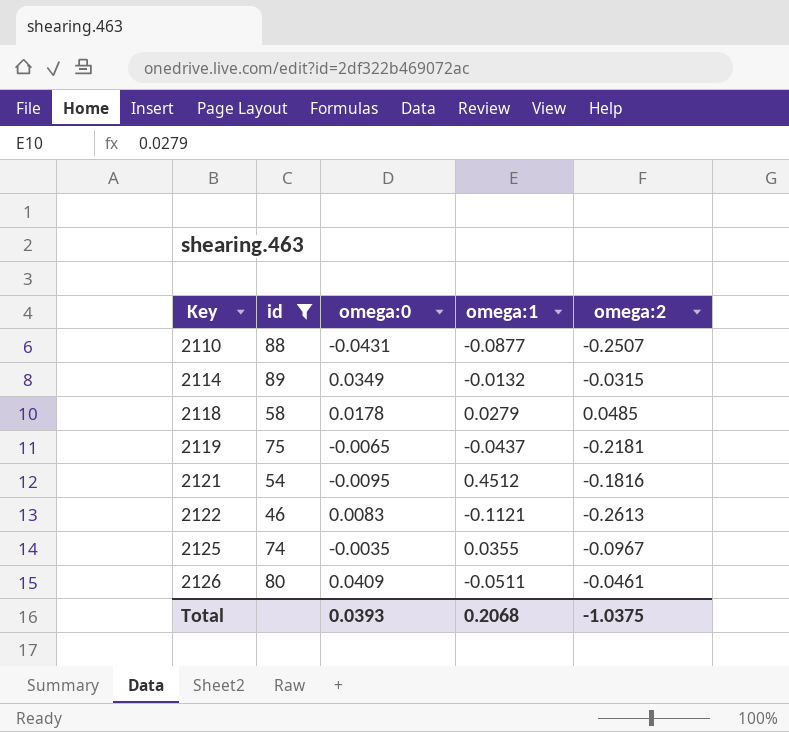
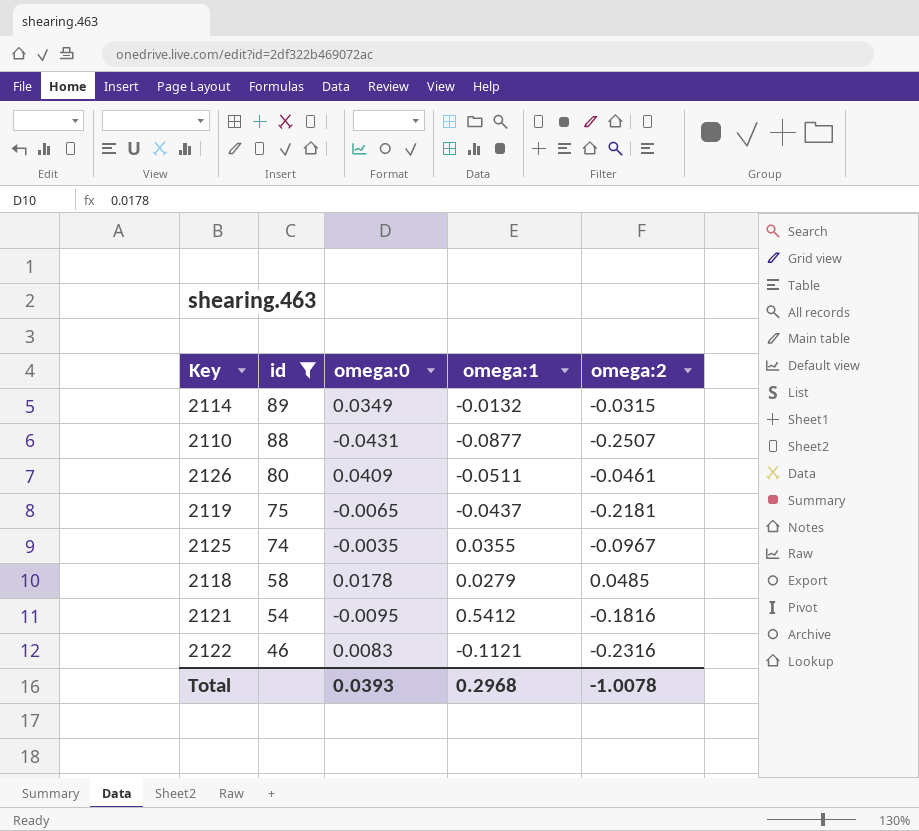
row order: Key ascending -> id descending
2121 | omega:1: 0.4512 -> 0.5412
2122 | omega:2: -0.2613 -> -0.2316
Total | omega:1: 0.2068 -> 0.2968
Total | omega:2: -1.0375 -> -1.0078

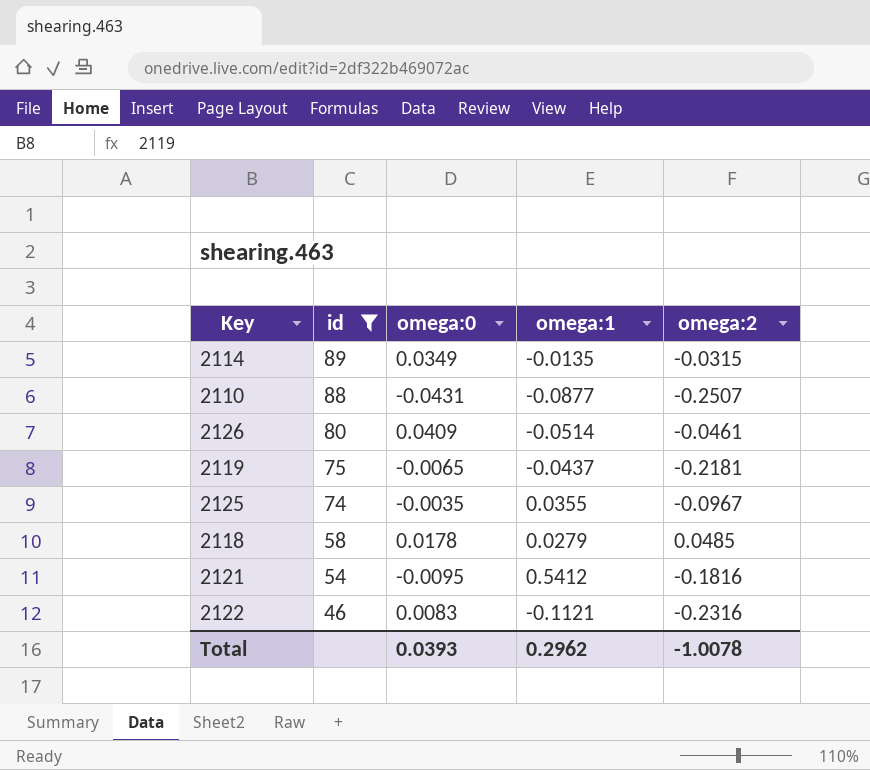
2114 | omega:1: -0.0132 -> -0.0135
2126 | omega:1: -0.0511 -> -0.0514
Total | omega:1: 0.2968 -> 0.2962

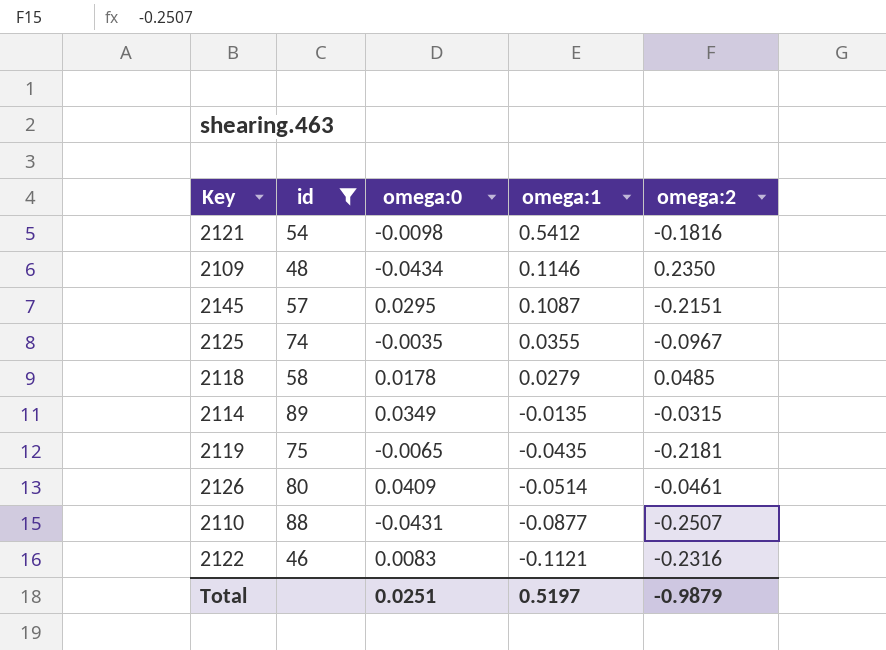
row order: id descending -> omega:1 descending
2121 | omega:0: -0.0095 -> -0.0098
row 2109: none -> 48 | -0.0434 | 0.1146 | 0.2350
row 2145: none -> 57 | 0.0295 | 0.1087 | -0.2151
2119 | omega:1: -0.0437 -> -0.0435
Total | omega:0: 0.0393 -> 0.0251
Total | omega:1: 0.2962 -> 0.5197
Total | omega:2: -1.0078 -> -0.9879

